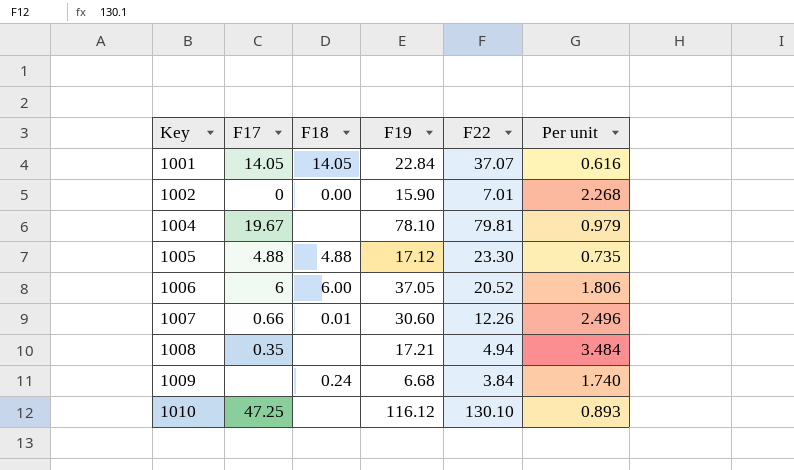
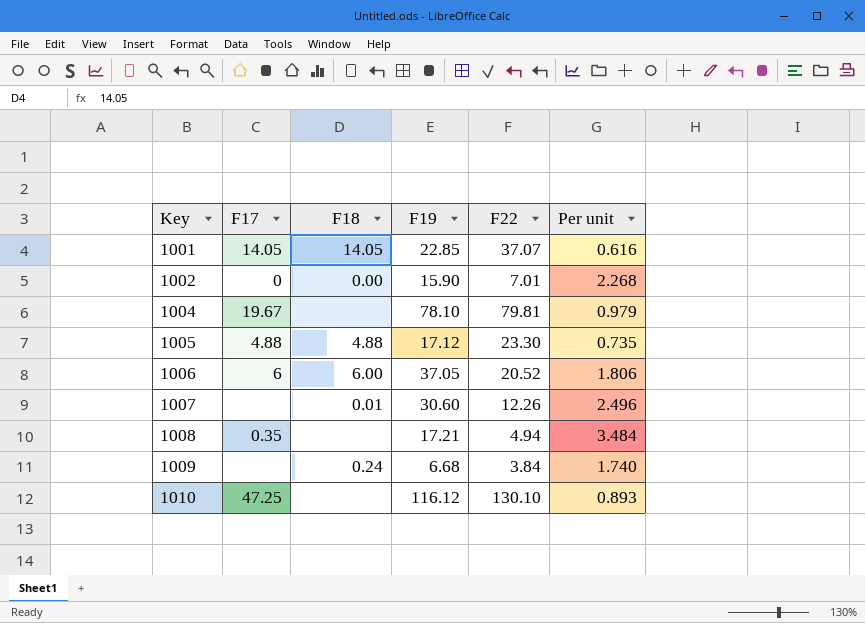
1001 | F19: 22.84 -> 22.85
1007 | F17: 0.66 -> none

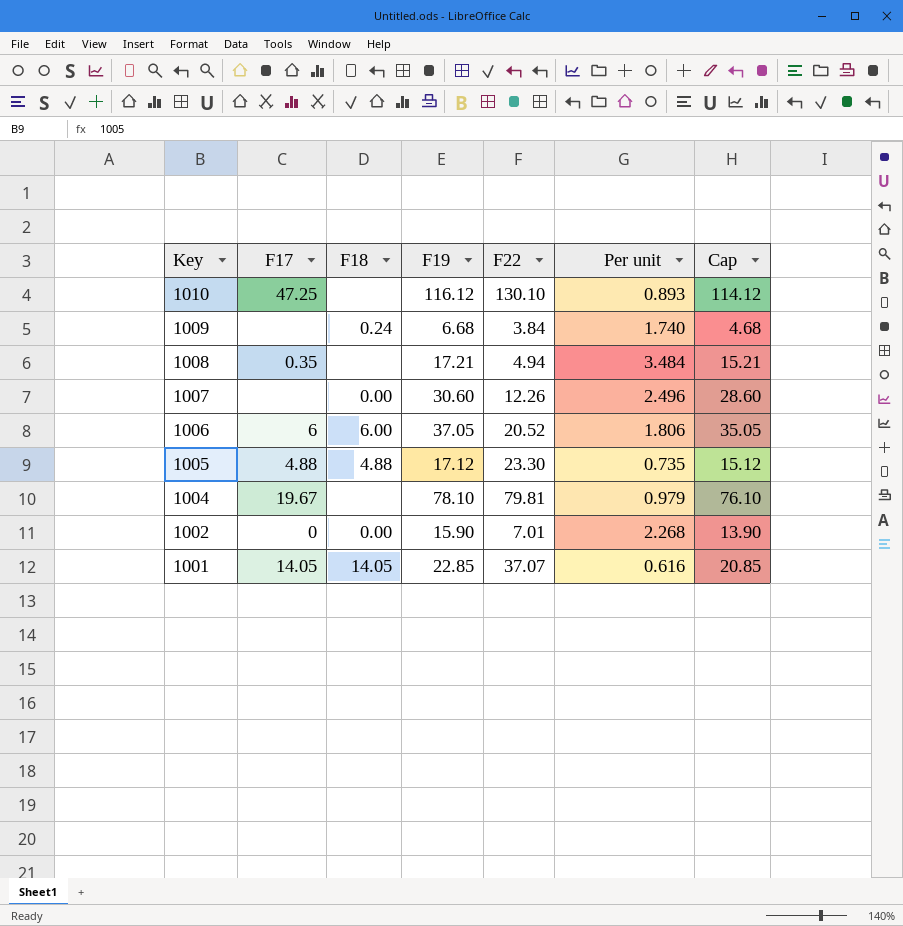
row order: Key ascending -> Key descending
column Cap | formula: none -> [F19] - 2
1007 | F18: 0.01 -> 0.00

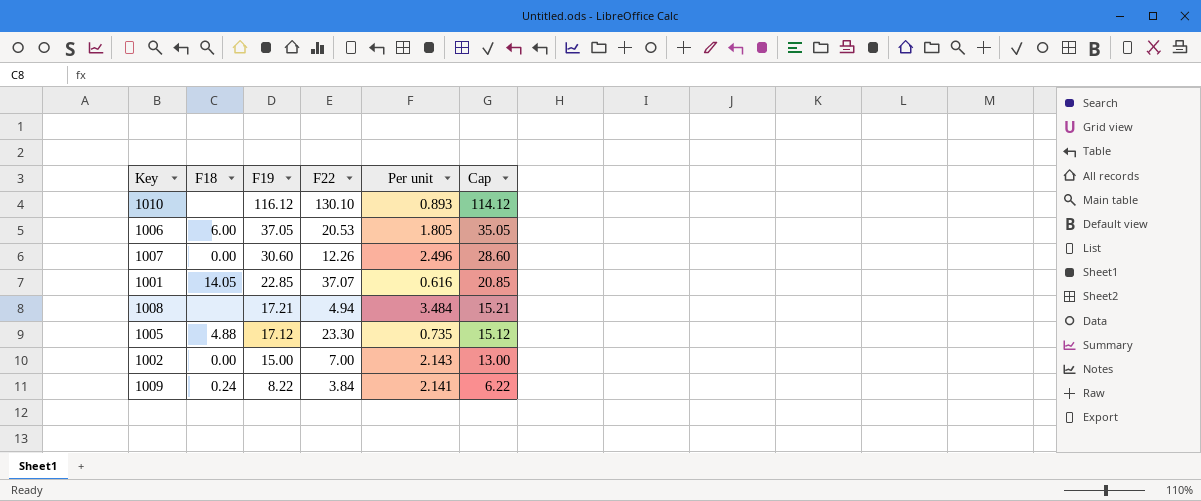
row order: Key descending -> F19 descending
column F17 | position: 2 -> none
row 1004: 19.67 | none | 78.10 | 79.81 | 0.979 | 76.10 -> none
1006 | F22: 20.52 -> 20.53
1006 | Per unit: 1.806 -> 1.805
1002 | F19: 15.90 -> 15.00
1002 | F22: 7.01 -> 7.00
1002 | Per unit: 2.268 -> 2.143
1002 | Cap: 13.90 -> 13.00
1009 | F19: 6.68 -> 8.22
1009 | Per unit: 1.740 -> 2.141
1009 | Cap: 4.68 -> 6.22

